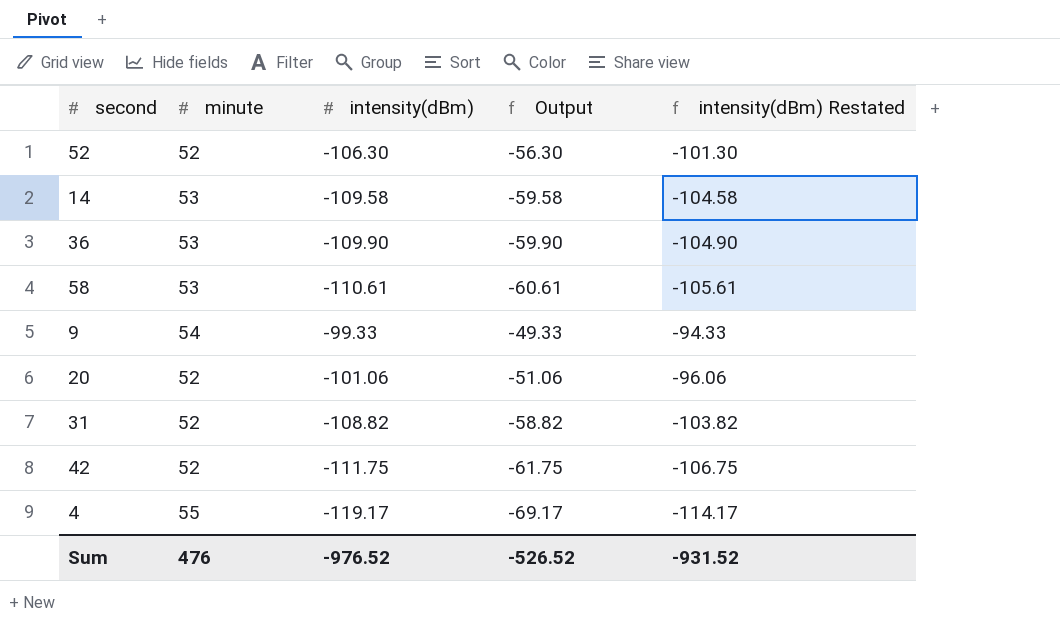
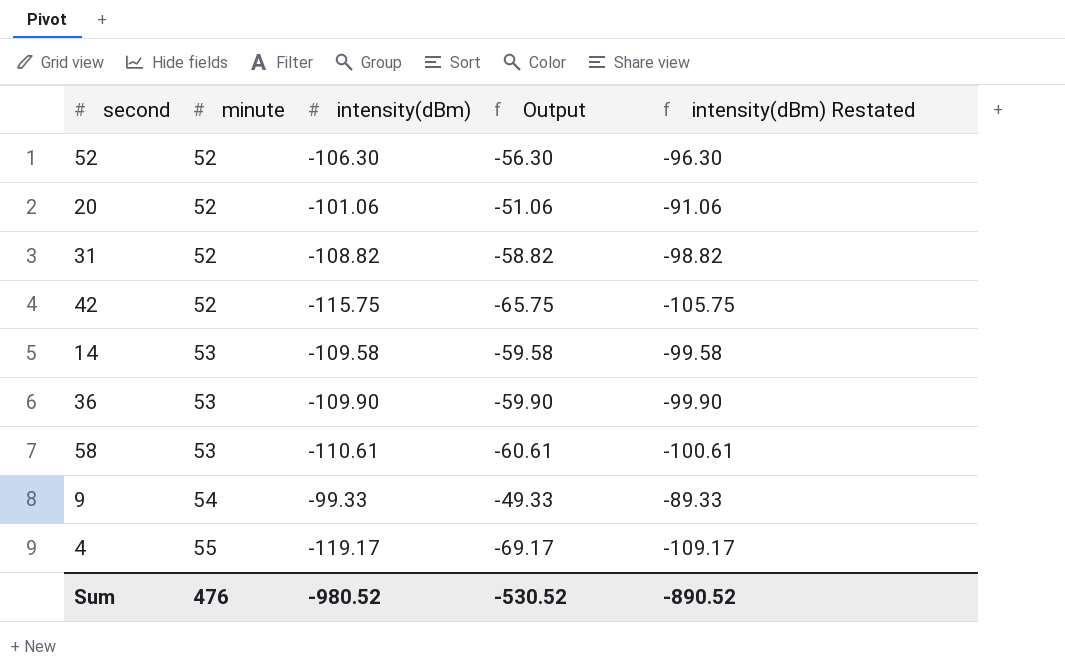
row order: none -> minute ascending
column intensity(dBm) Restated | formula: [intensity(dBm)] + 5 -> [intensity(dBm)] + 10
42 | intensity(dBm): -111.75 -> -115.75
42 | Output: -61.75 -> -65.75
Sum | intensity(dBm): -976.52 -> -980.52
Sum | Output: -526.52 -> -530.52
Sum | intensity(dBm) Restated: -931.52 -> -890.52

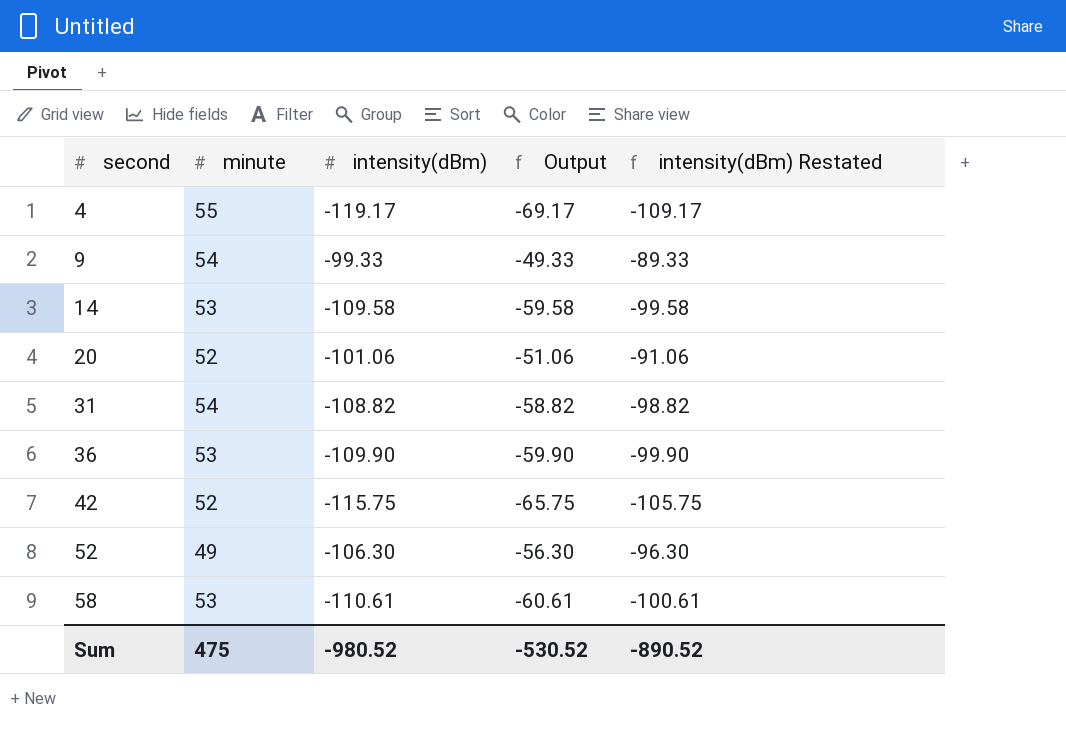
row order: minute ascending -> second ascending
31 | minute: 52 -> 54
52 | minute: 52 -> 49
Sum | minute: 476 -> 475

